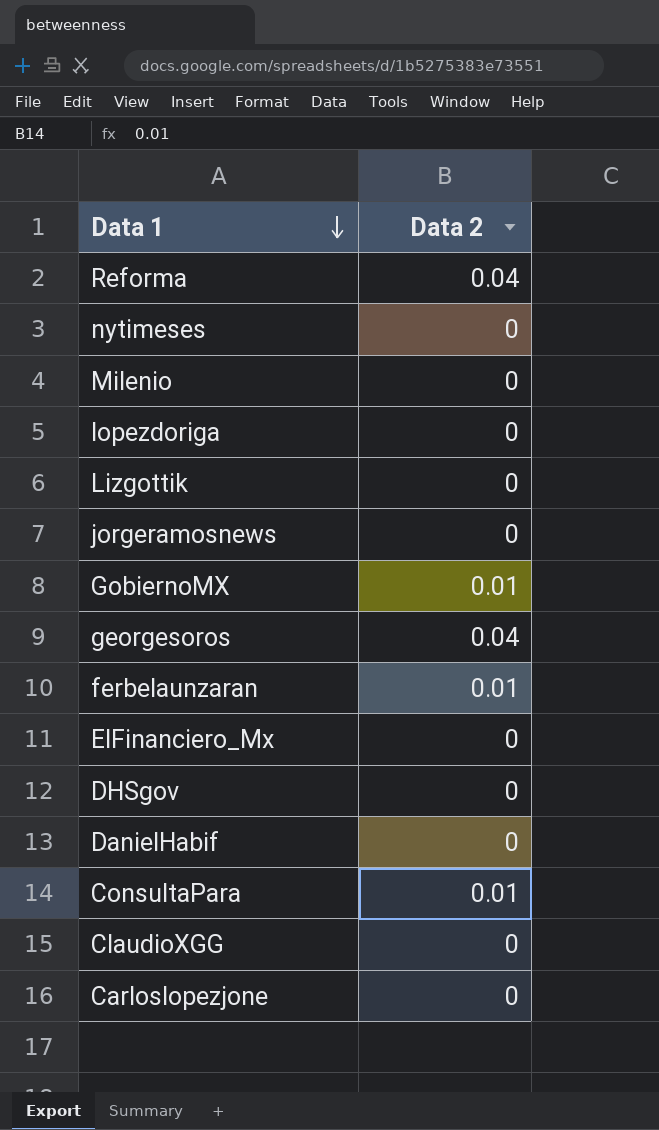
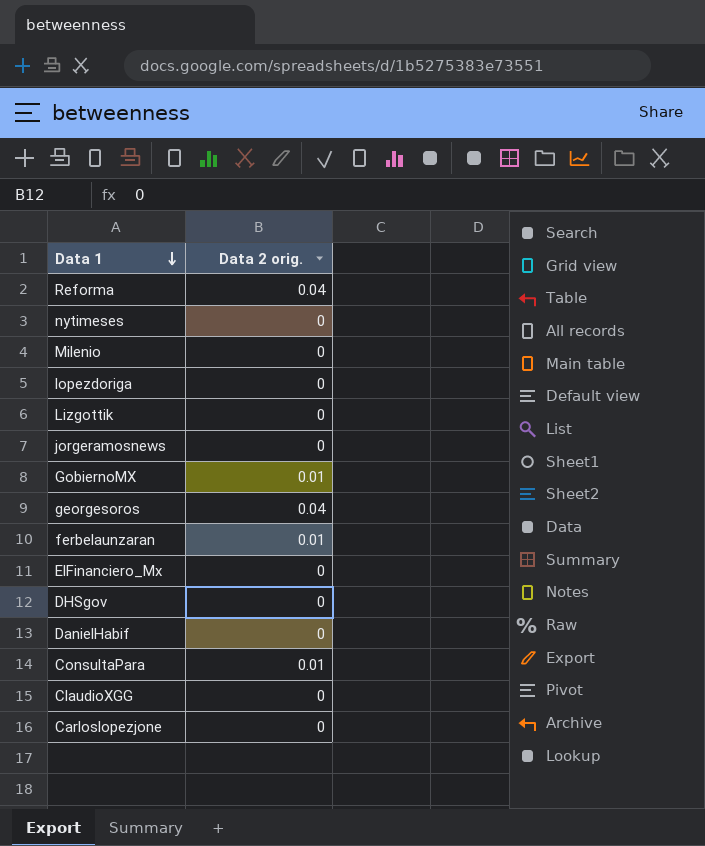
column name: Data 2 -> Data 2 orig.

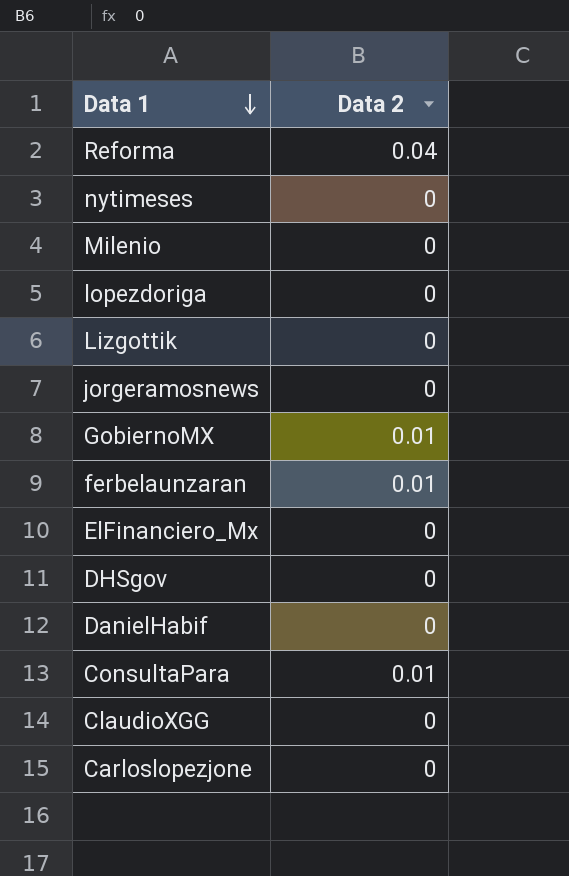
column name: Data 2 orig. -> Data 2
row georgesoros: 0.04 -> none

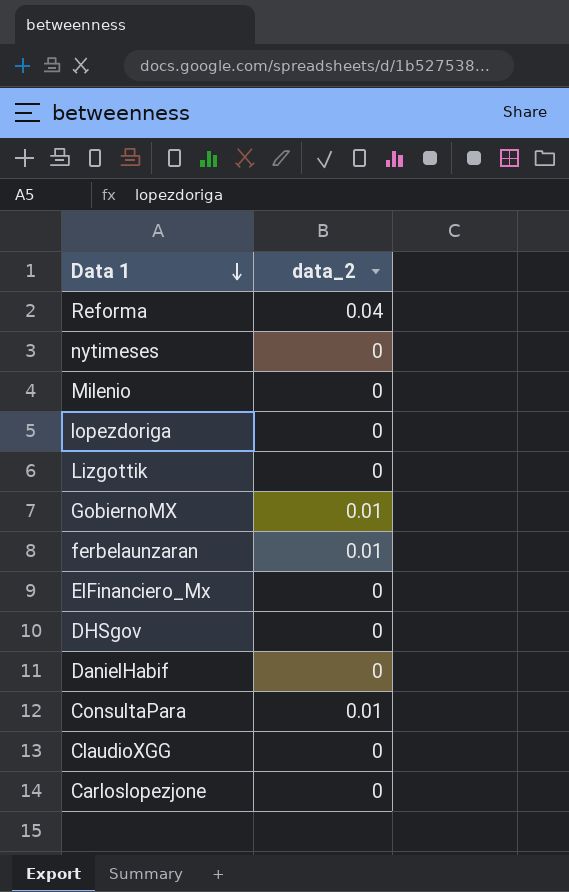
column name: Data 2 -> data_2
row jorgeramosnews: 0 -> none

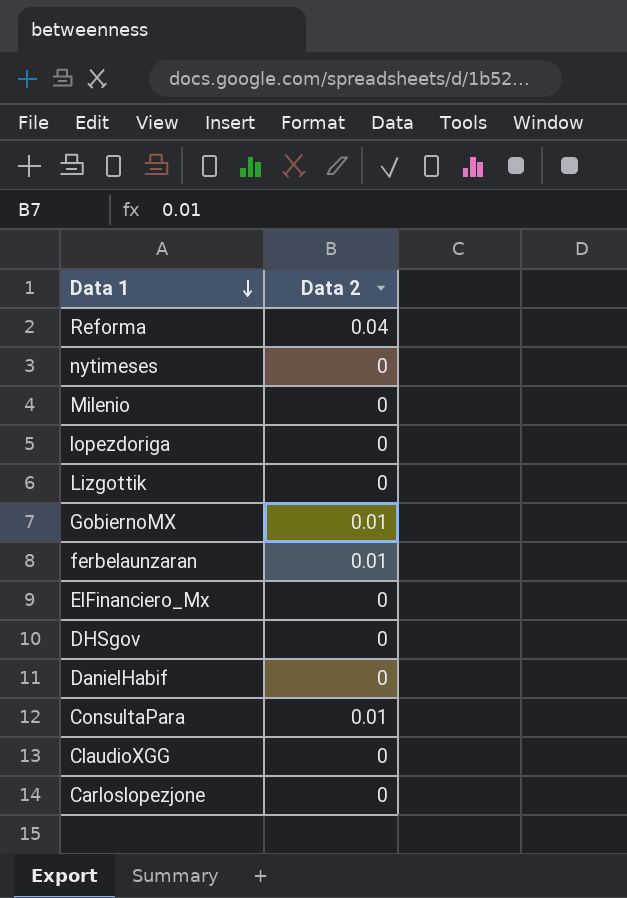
column name: data_2 -> Data 2

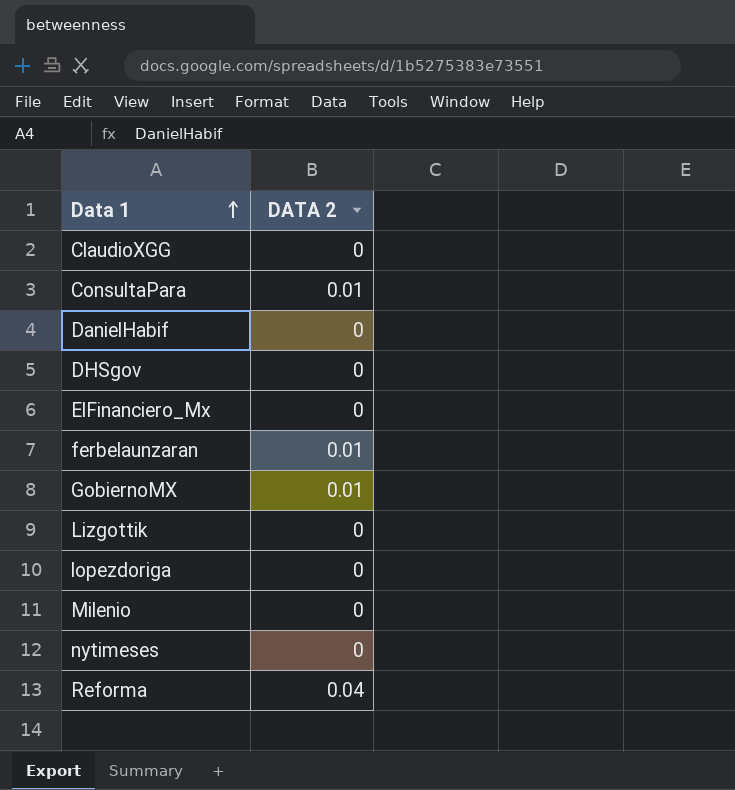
row order: Data 1 descending -> Data 1 ascending
column name: Data 2 -> DATA 2
row Carloslopezjone: 0 -> none

